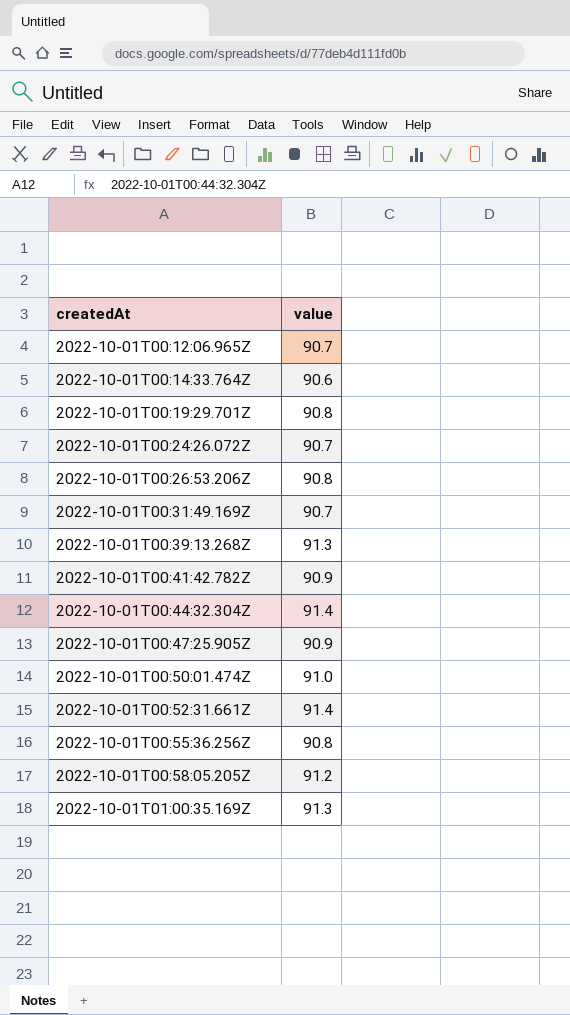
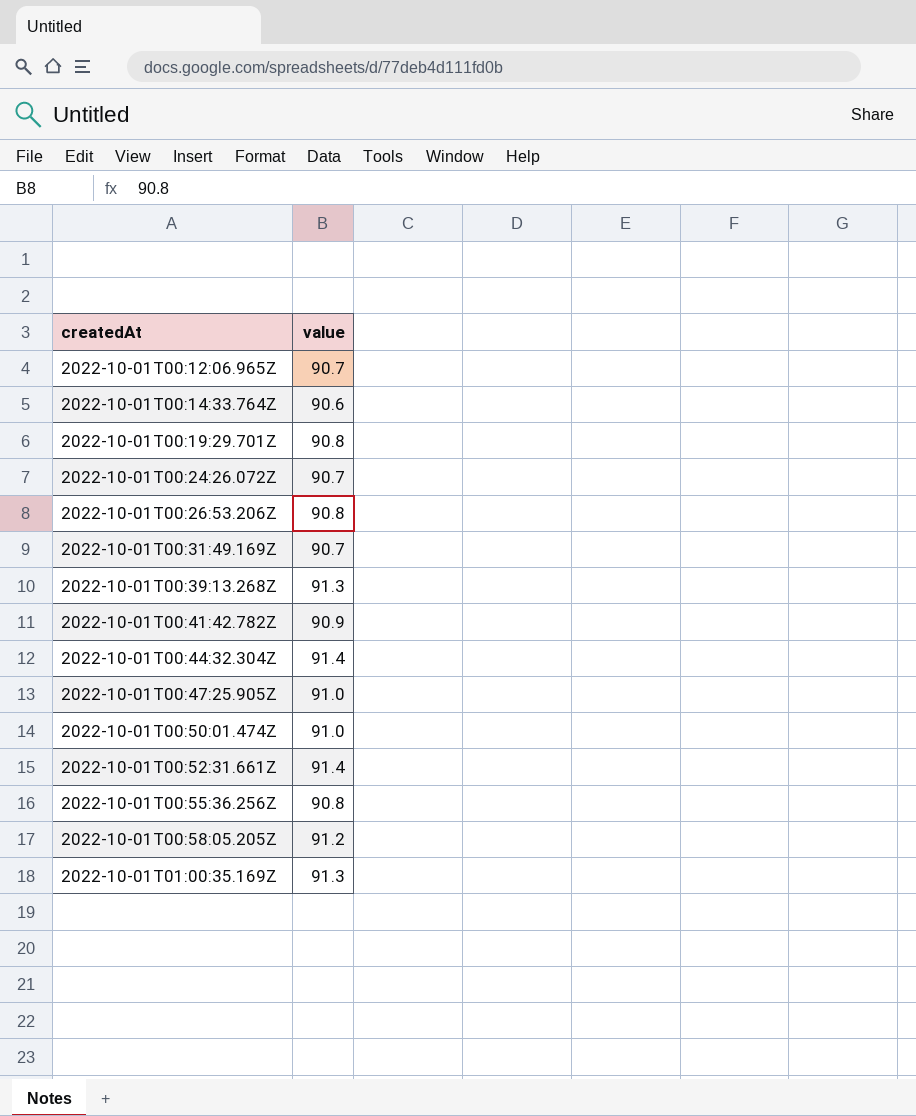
2022-10-01T00:47:25.905Z | value: 90.9 -> 91.0

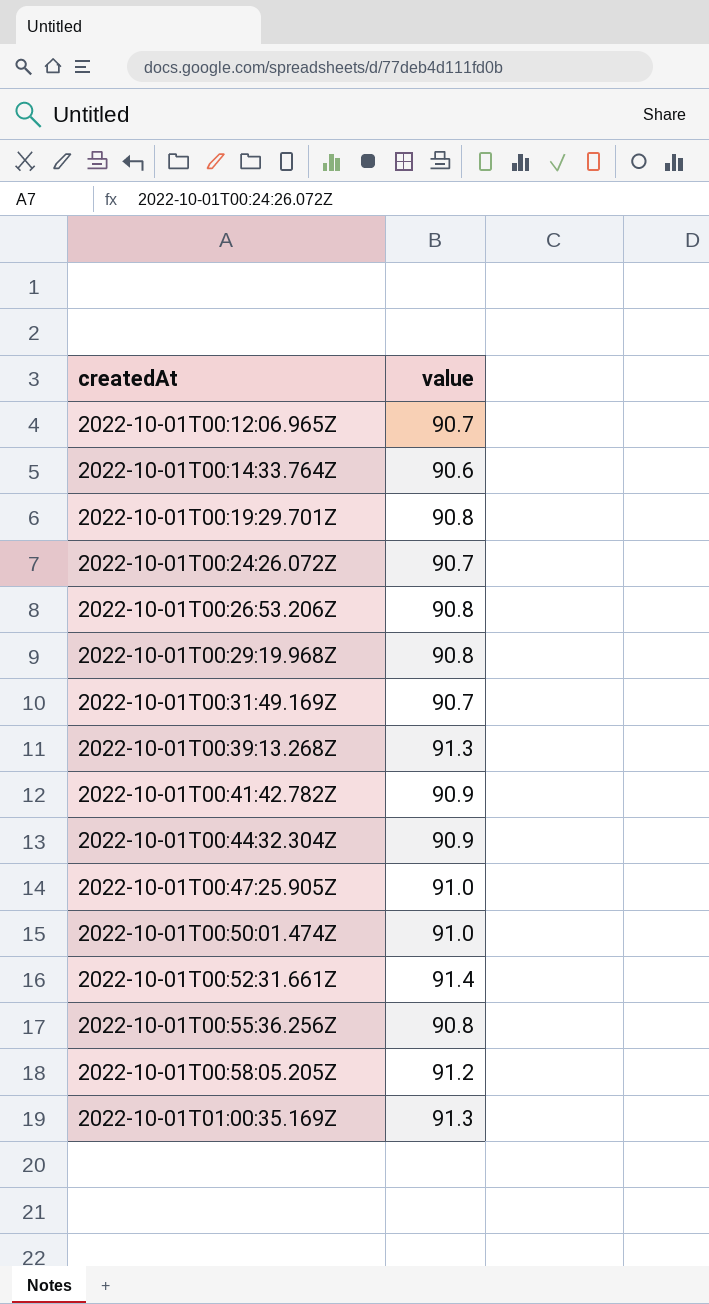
row 2022-10-01T00:29:19.968Z: none -> 90.8
2022-10-01T00:44:32.304Z | value: 91.4 -> 90.9

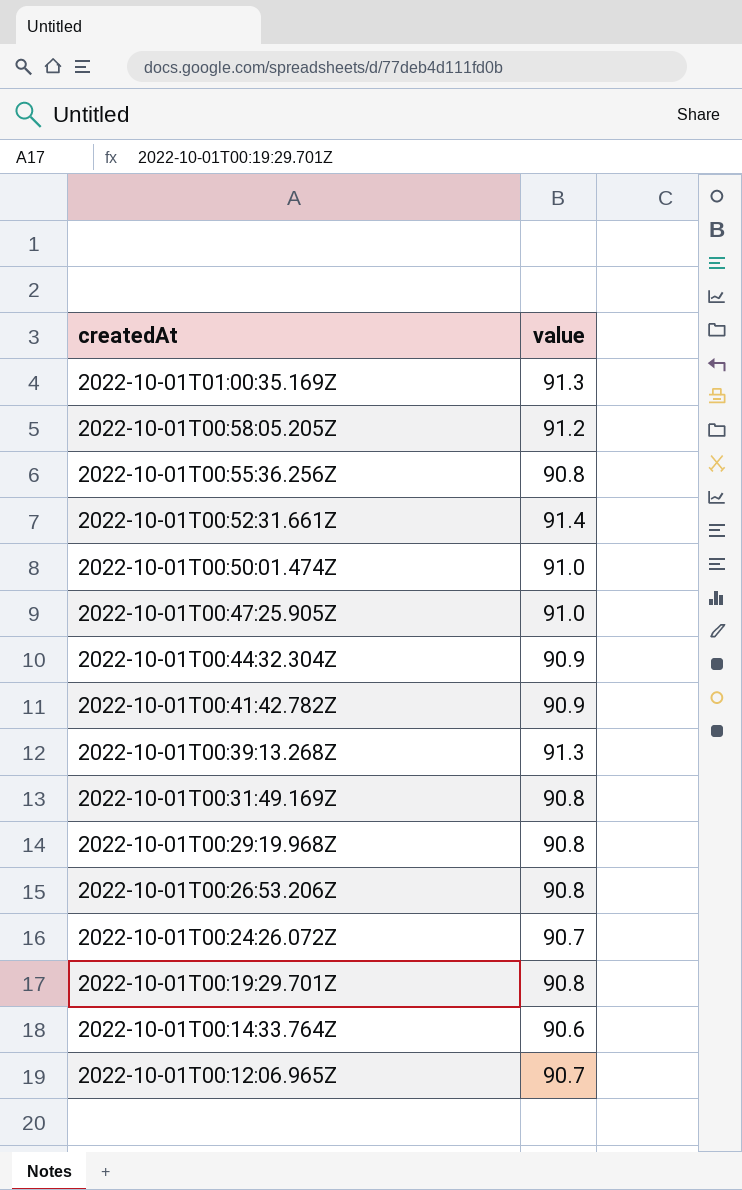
row order: createdAt ascending -> createdAt descending
2022-10-01T00:31:49.169Z | value: 90.7 -> 90.8

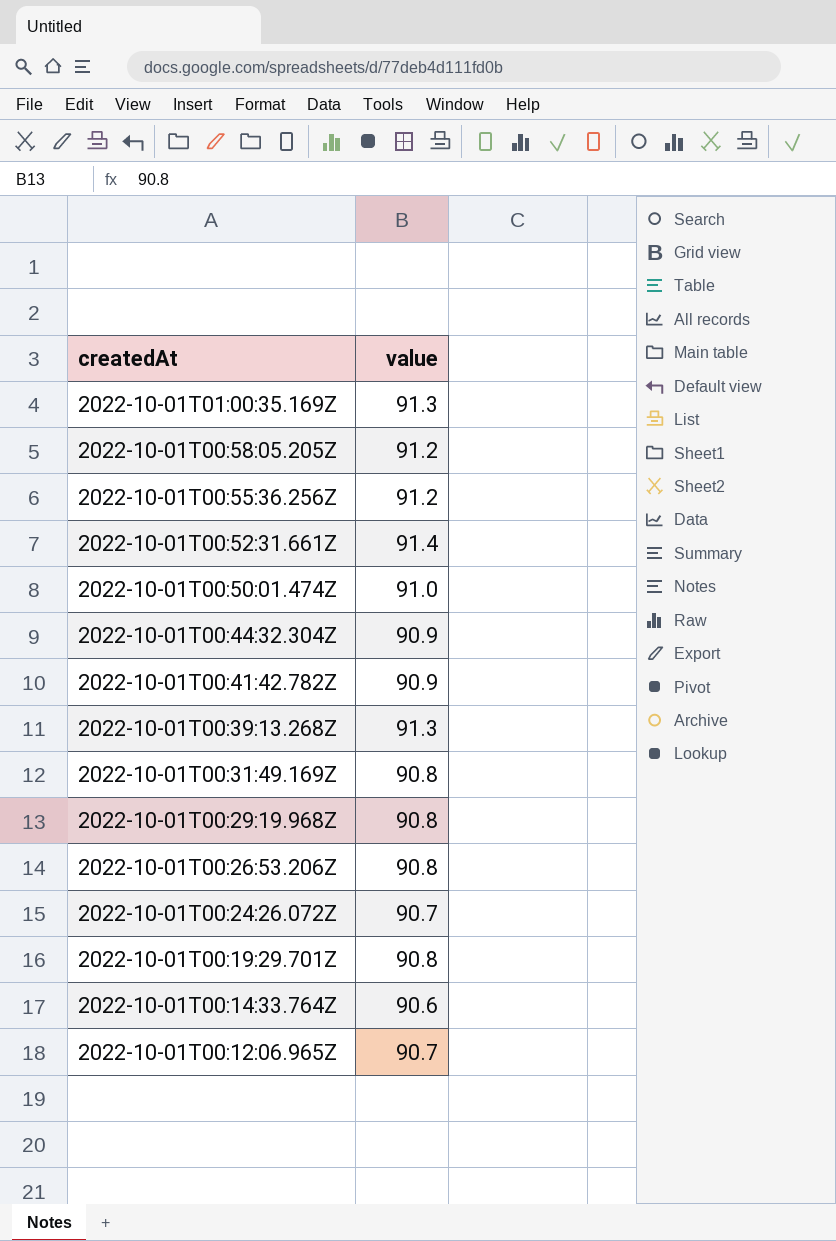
row 2022-10-01T00:47:25.905Z: 91.0 -> none
2022-10-01T00:55:36.256Z | value: 90.8 -> 91.2

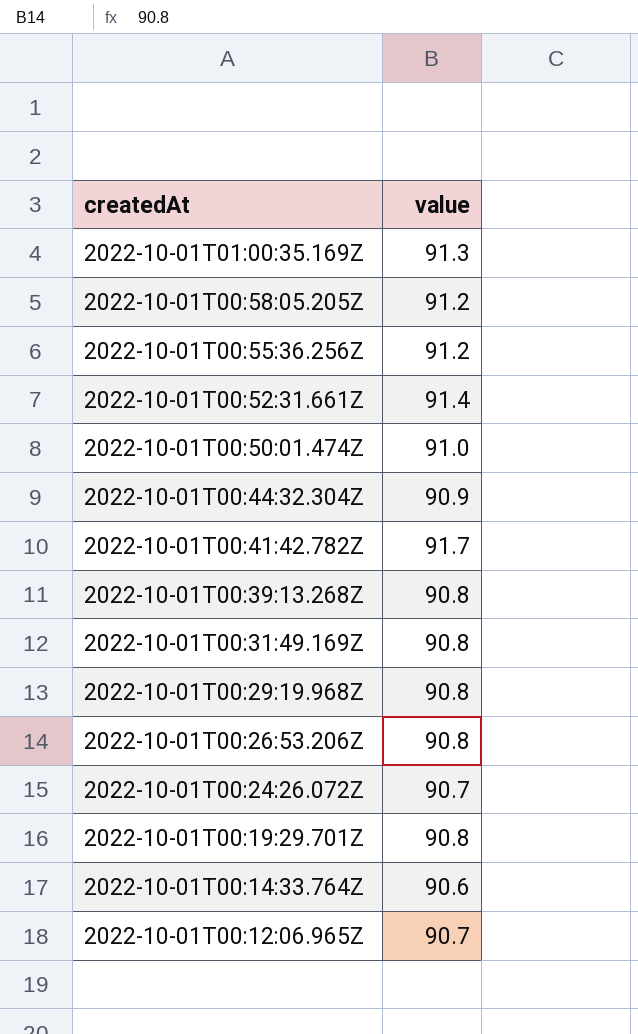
2022-10-01T00:41:42.782Z | value: 90.9 -> 91.7
2022-10-01T00:39:13.268Z | value: 91.3 -> 90.8

